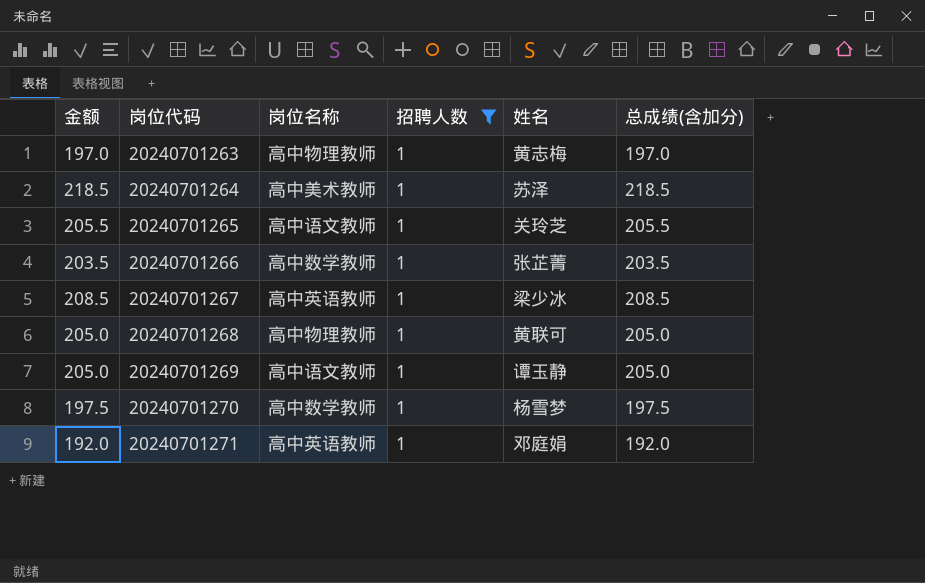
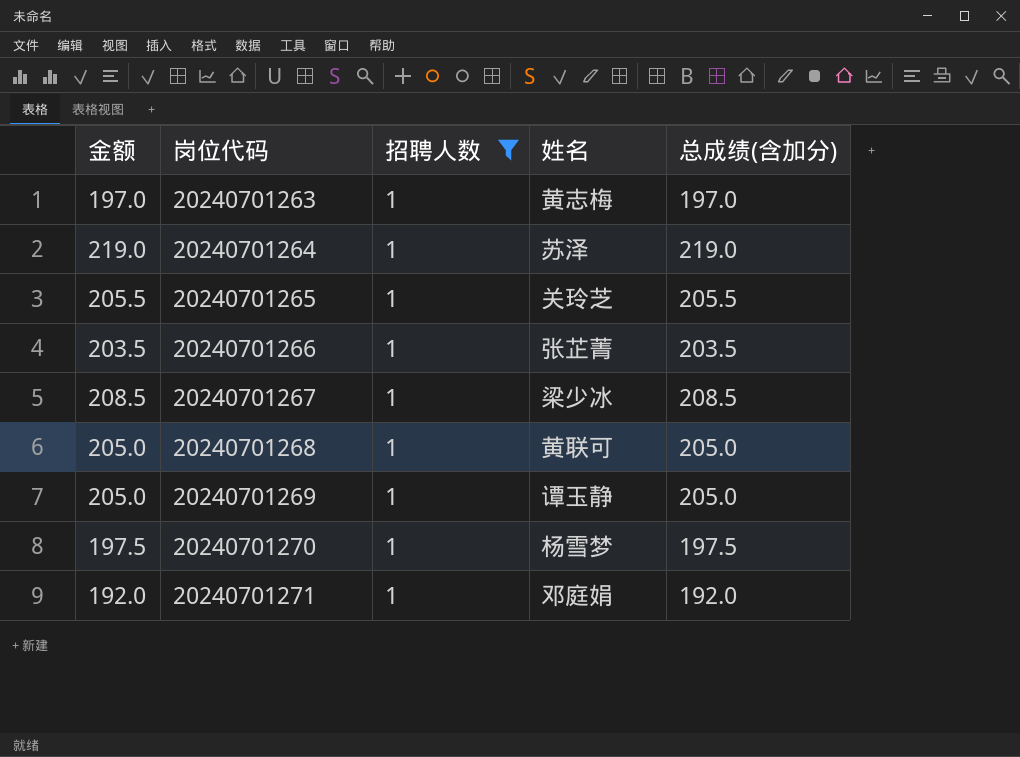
column 岗位名称 | position: 3 -> none
20240701264 | 金额: 218.5 -> 219.0
20240701264 | 总成绩(含加分): 218.5 -> 219.0

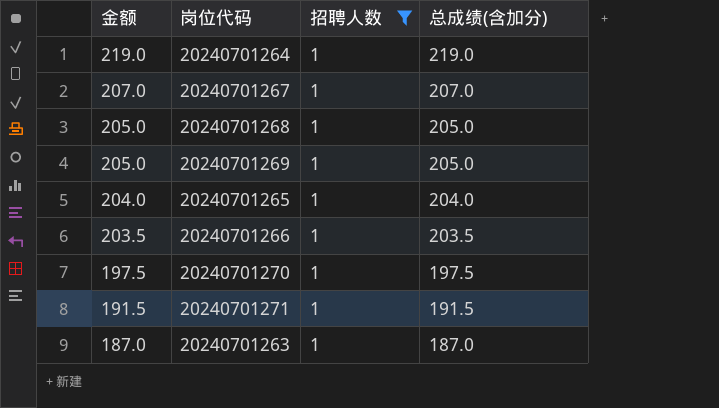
row order: 岗位代码 ascending -> 金额 descending
column 姓名 | position: 4 -> none
20240701267 | 金额: 208.5 -> 207.0
20240701267 | 总成绩(含加分): 208.5 -> 207.0
20240701265 | 金额: 205.5 -> 204.0
20240701265 | 总成绩(含加分): 205.5 -> 204.0
20240701271 | 金额: 192.0 -> 191.5
20240701271 | 总成绩(含加分): 192.0 -> 191.5
20240701263 | 金额: 197.0 -> 187.0
20240701263 | 总成绩(含加分): 197.0 -> 187.0

